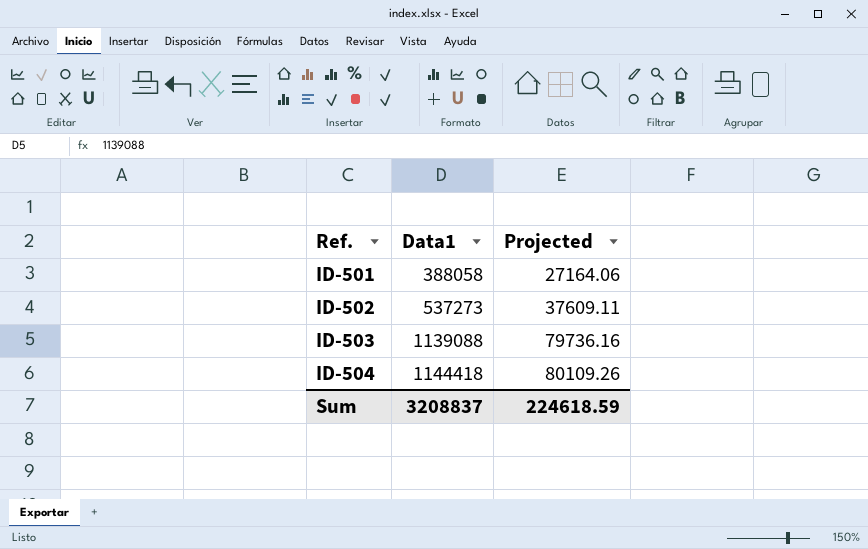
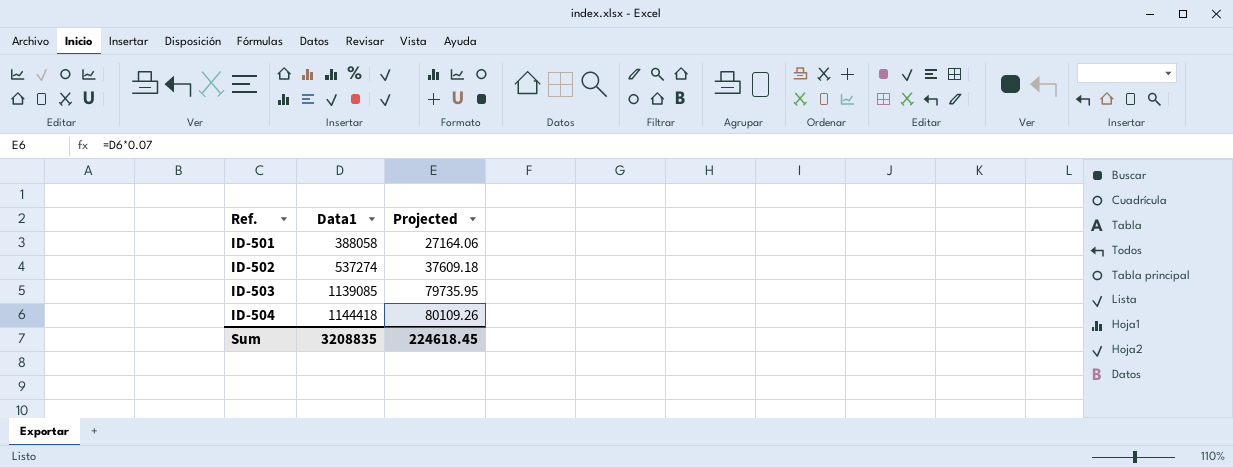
ID-502 | Data1: 537273 -> 537274
ID-502 | Projected: 37609.11 -> 37609.18
ID-503 | Data1: 1139088 -> 1139085
ID-503 | Projected: 79736.16 -> 79735.95
Sum | Data1: 3208837 -> 3208835
Sum | Projected: 224618.59 -> 224618.45

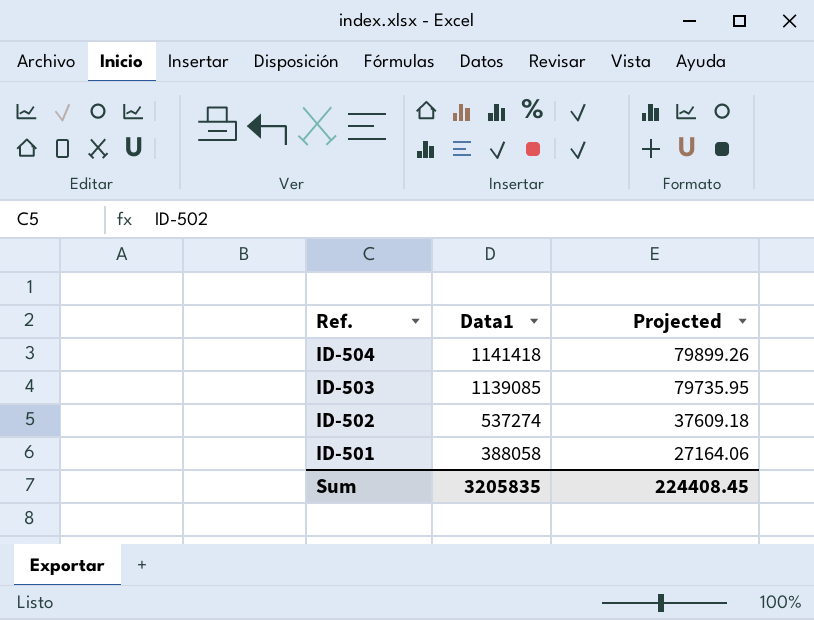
row order: Ref. ascending -> Ref. descending
ID-504 | Data1: 1144418 -> 1141418
ID-504 | Projected: 80109.26 -> 79899.26
Sum | Data1: 3208835 -> 3205835
Sum | Projected: 224618.45 -> 224408.45

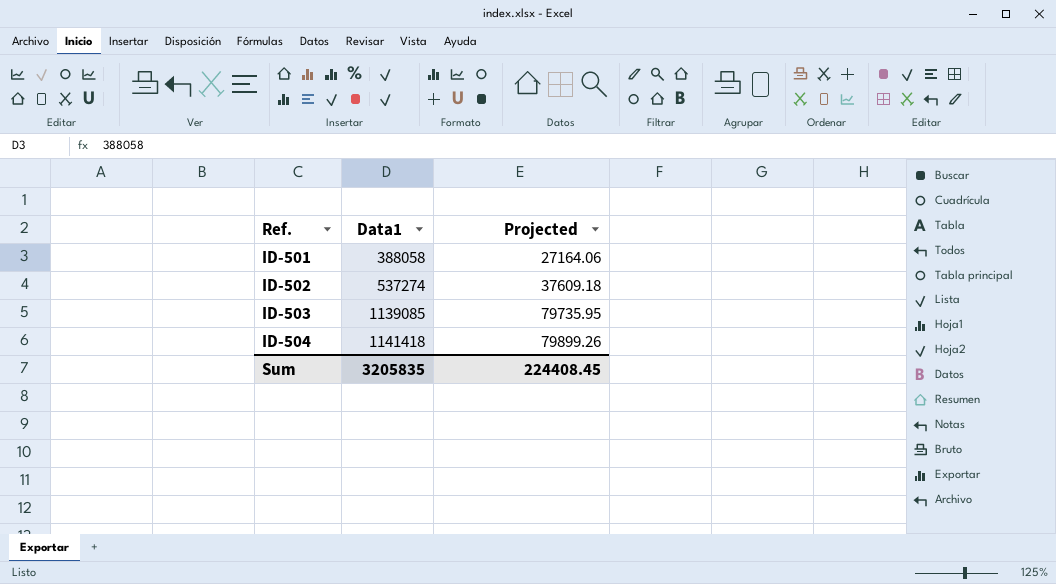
row order: Ref. descending -> Ref. ascending

